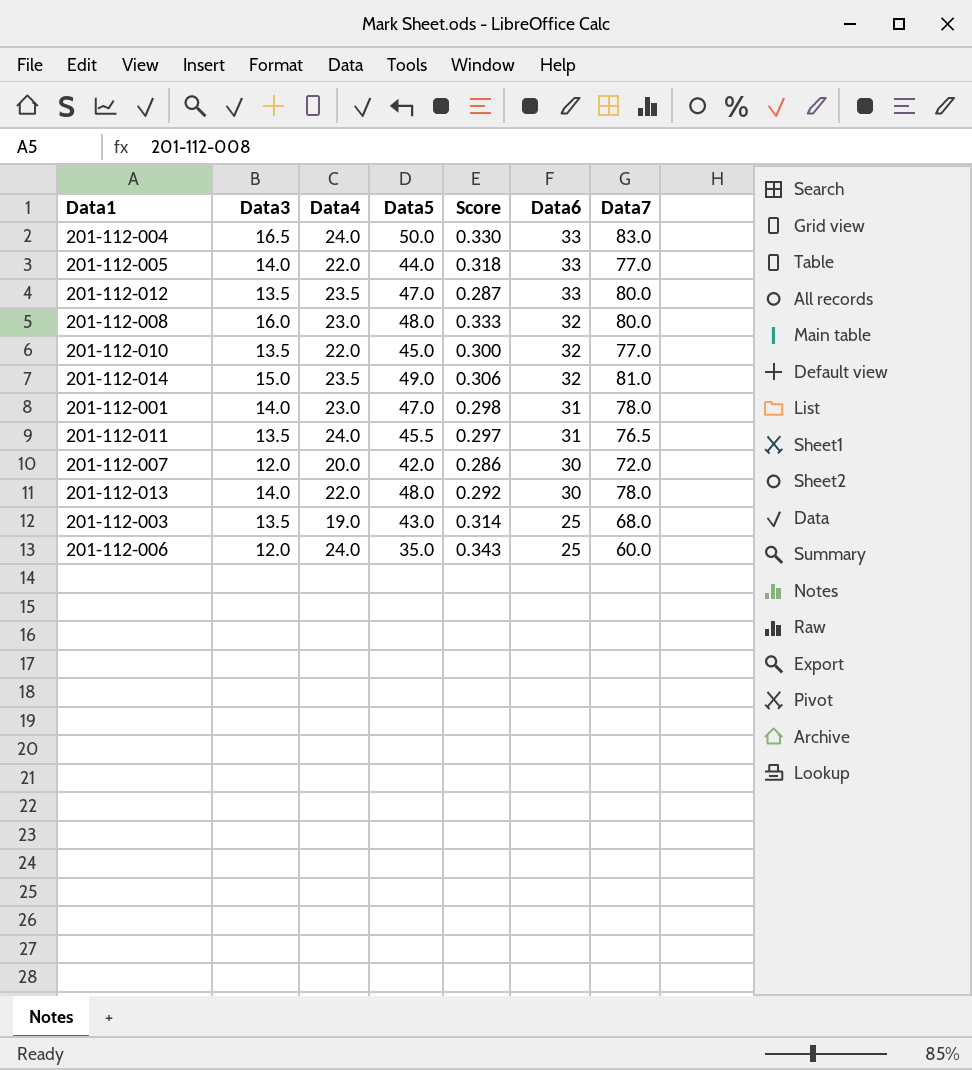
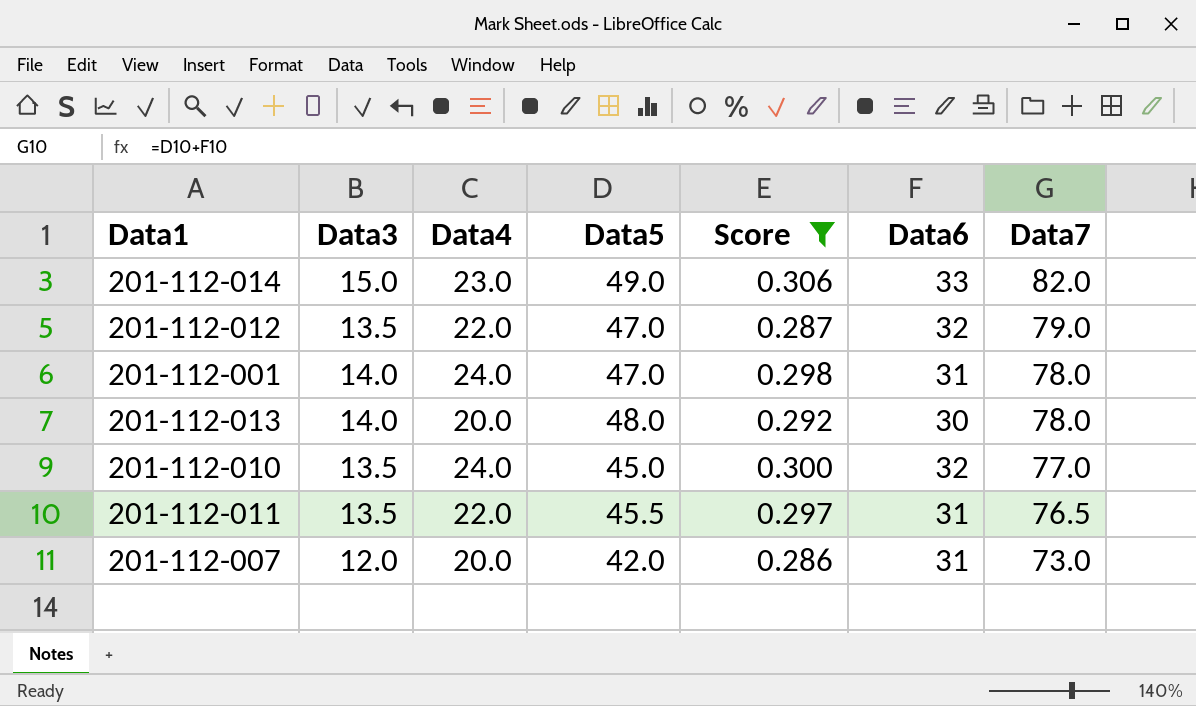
filter: none -> Score <= 0.306
row order: Data6 descending -> Data7 descending
201-112-014 | Data4: 23.5 -> 23.0
201-112-014 | Data6: 32 -> 33
201-112-014 | Data7: 81.0 -> 82.0
201-112-012 | Data4: 23.5 -> 22.0
201-112-012 | Data6: 33 -> 32
201-112-012 | Data7: 80.0 -> 79.0
201-112-001 | Data4: 23.0 -> 24.0
201-112-013 | Data4: 22.0 -> 20.0
201-112-010 | Data4: 22.0 -> 24.0
201-112-011 | Data4: 24.0 -> 22.0
201-112-007 | Data6: 30 -> 31
201-112-007 | Data7: 72.0 -> 73.0

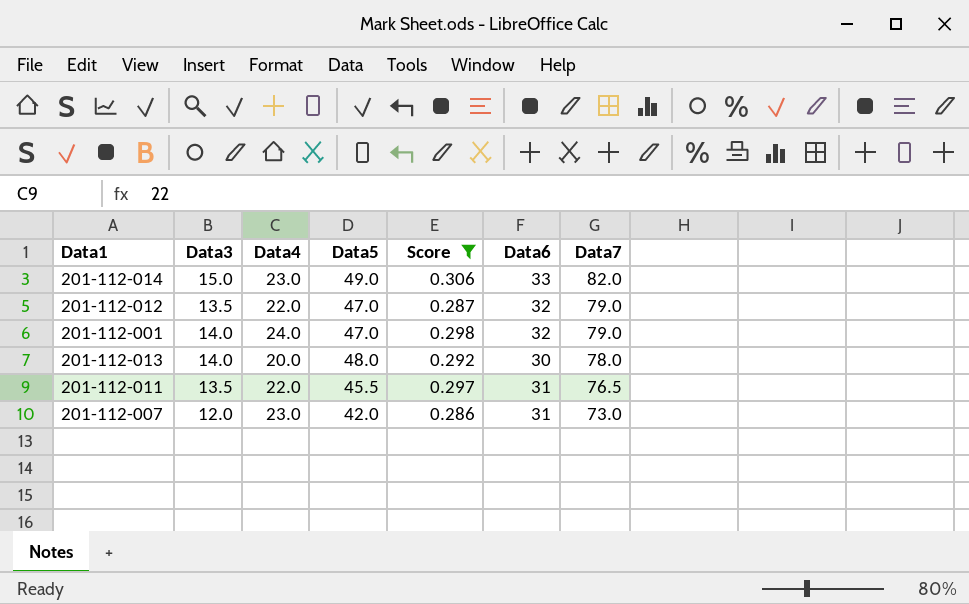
row 201-112-010: 13.5 | 24.0 | 45.0 | 0.300 | 32 | 77.0 -> none
201-112-001 | Data6: 31 -> 32
201-112-001 | Data7: 78.0 -> 79.0
201-112-007 | Data4: 20.0 -> 23.0

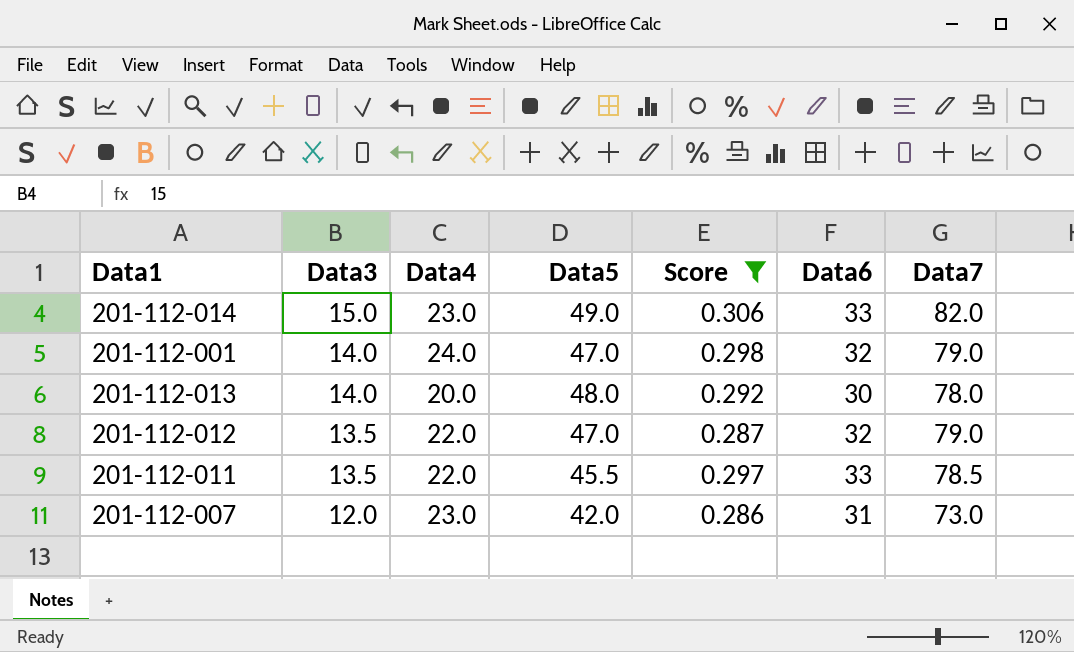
row order: Data7 descending -> Data3 descending
201-112-011 | Data6: 31 -> 33
201-112-011 | Data7: 76.5 -> 78.5

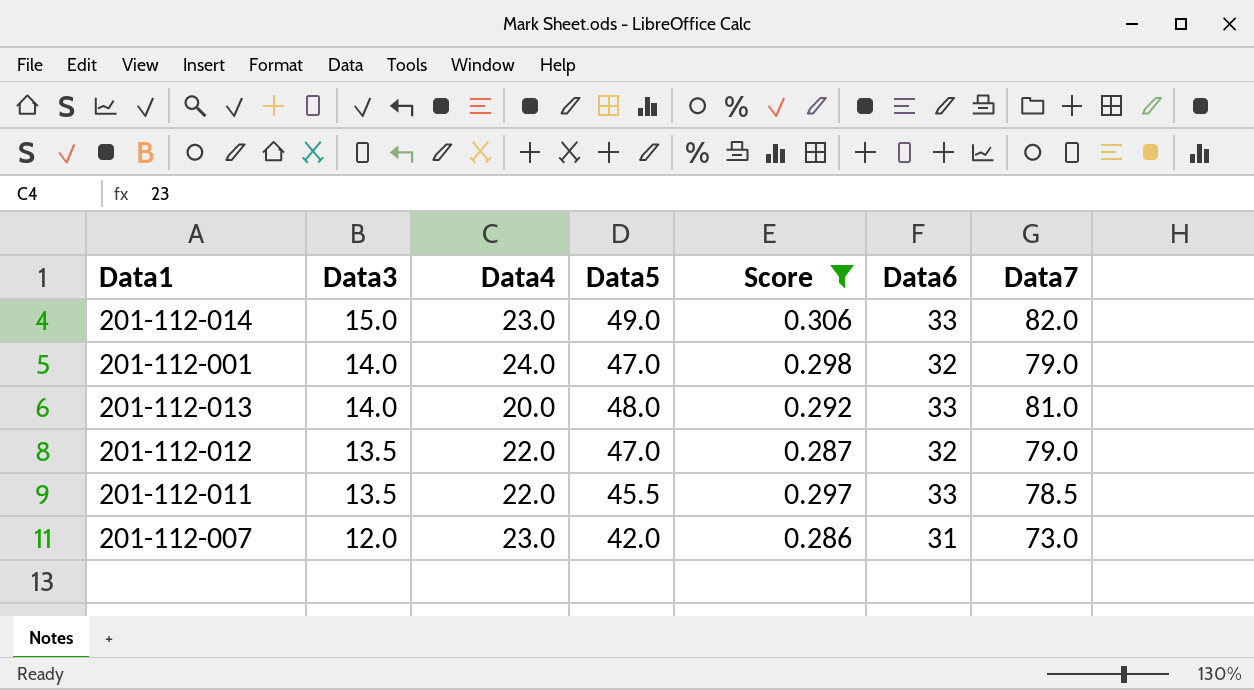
201-112-013 | Data6: 30 -> 33
201-112-013 | Data7: 78.0 -> 81.0

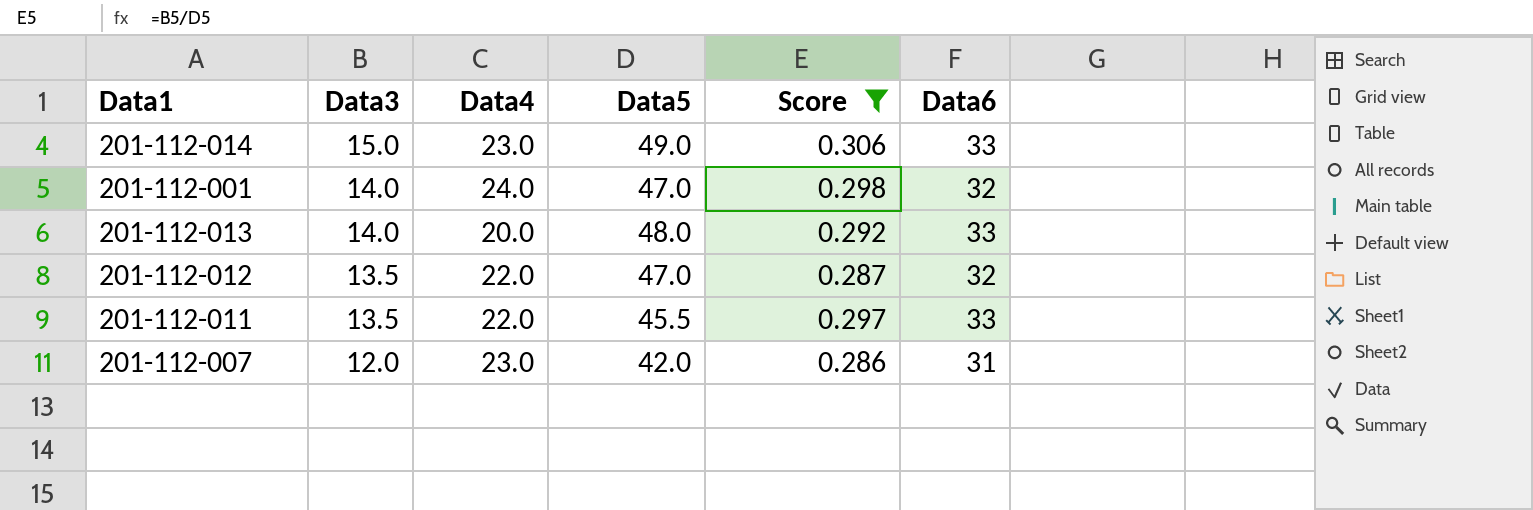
column Data7 | formula: [Data5] + [Data6] -> none

